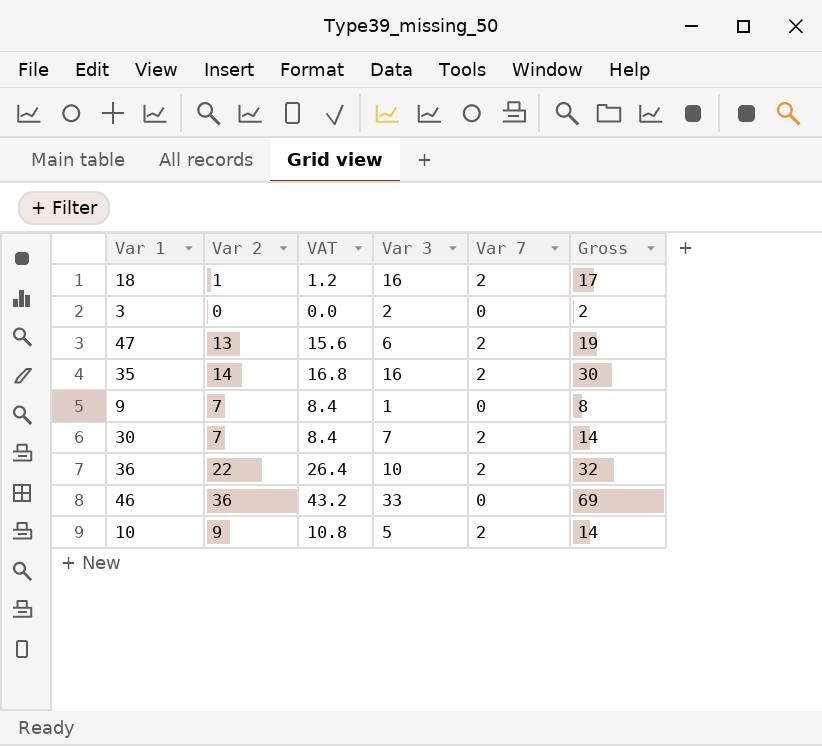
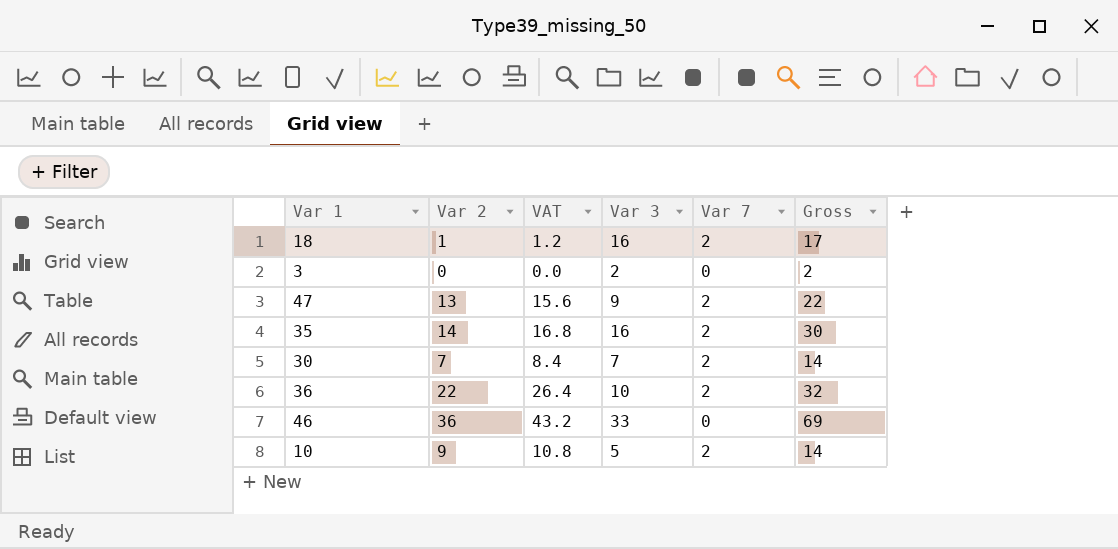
row 9: 7 | 8.4 | 1 | 0 | 8 -> none
47 | Var 3: 6 -> 9
47 | Gross: 19 -> 22

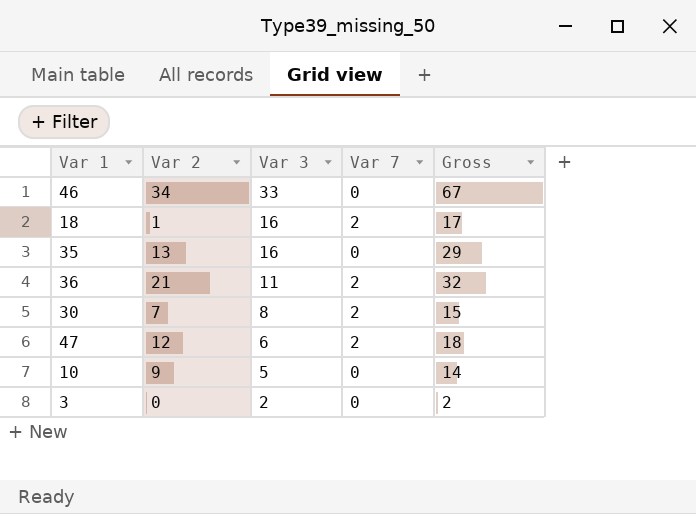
row order: none -> Var 3 descending
column VAT | formula: [Var 2] * 1.2 -> none
46 | Var 2: 36 -> 34
46 | Gross: 69 -> 67
35 | Var 2: 14 -> 13
35 | Var 7: 2 -> 0
35 | Gross: 30 -> 29
36 | Var 2: 22 -> 21
36 | Var 3: 10 -> 11
30 | Var 3: 7 -> 8
30 | Gross: 14 -> 15
47 | Var 2: 13 -> 12
47 | Var 3: 9 -> 6
47 | Gross: 22 -> 18
10 | Var 7: 2 -> 0

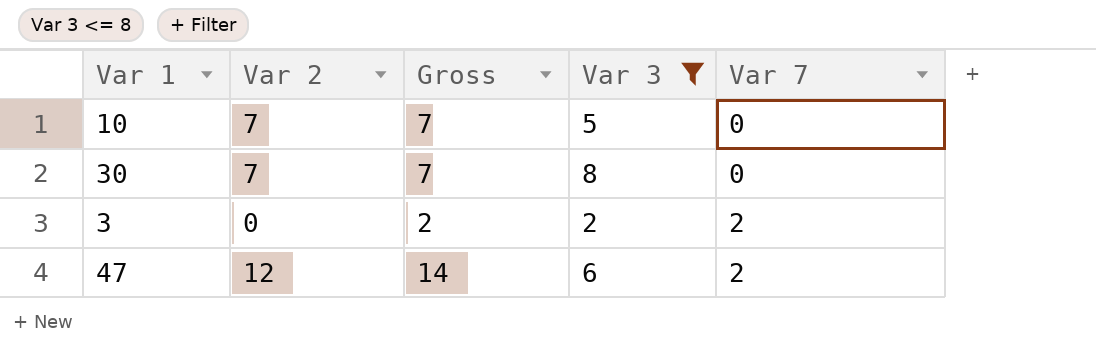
filter: none -> Var 3 <= 8
row order: Var 3 descending -> Var 7 ascending
column Gross | formula: [Var 2] + [Var 3] -> [Var 2] + [Var 7]
column Gross | position: 5 -> 3
10 | Var 2: 9 -> 7
30 | Var 7: 2 -> 0
3 | Var 7: 0 -> 2

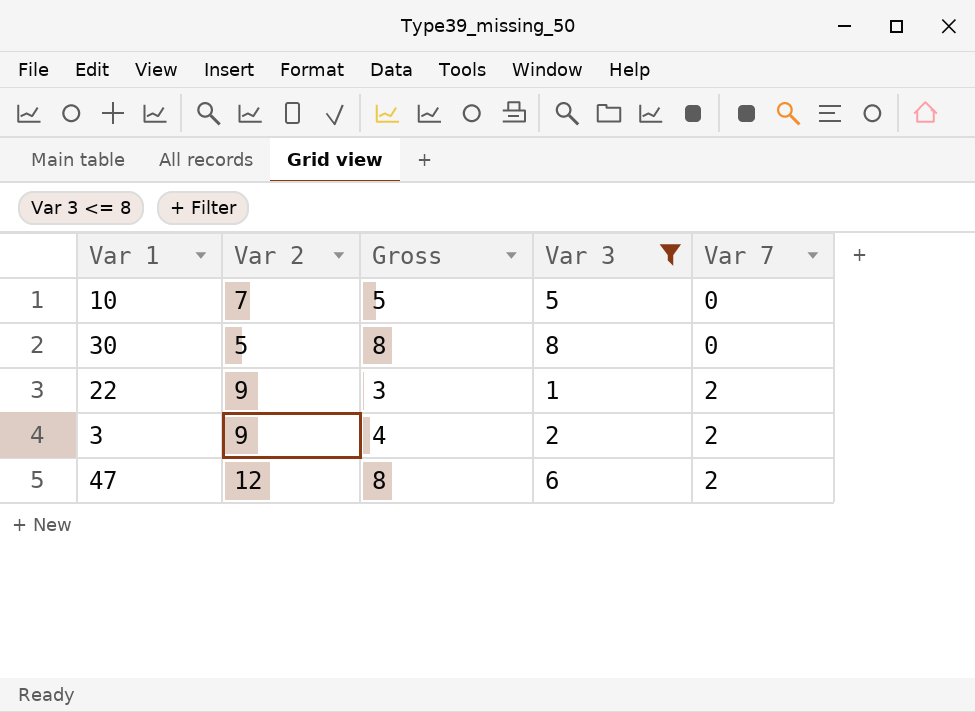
column Gross | formula: [Var 2] + [Var 7] -> [Var 3] + [Var 7]
30 | Var 2: 7 -> 5
row 22: none -> 9 | 3 | 1 | 2
3 | Var 2: 0 -> 9

